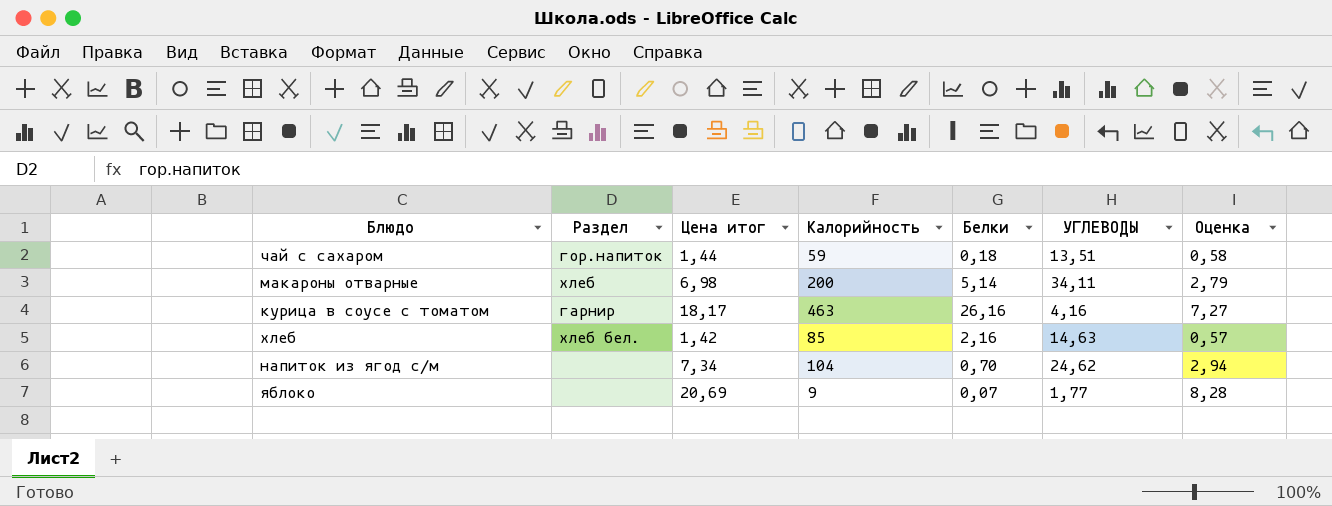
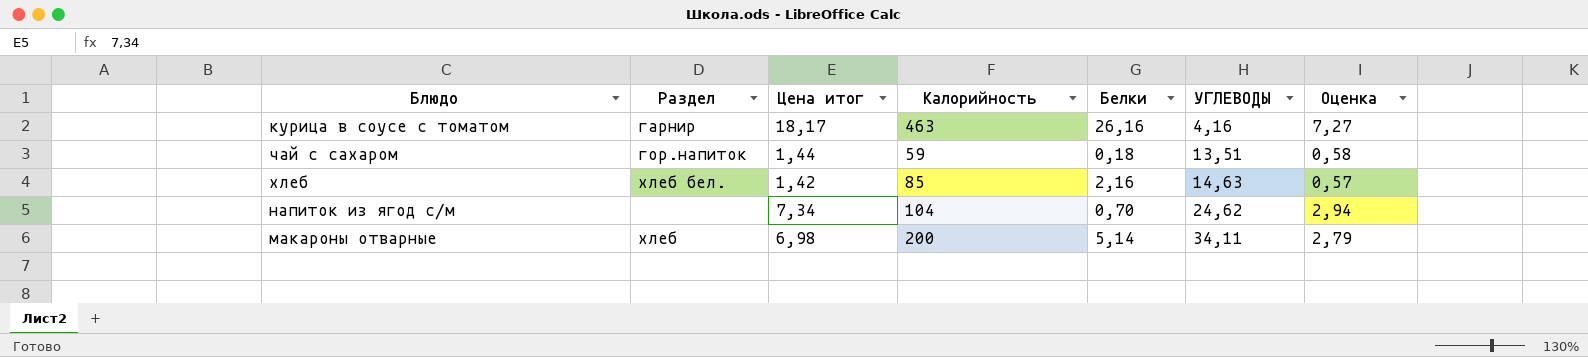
row order: none -> УГЛЕВОДЫ ascending
row яблоко: none | 20,69 | 9 | 0,07 | 1,77 | 8,28 -> none

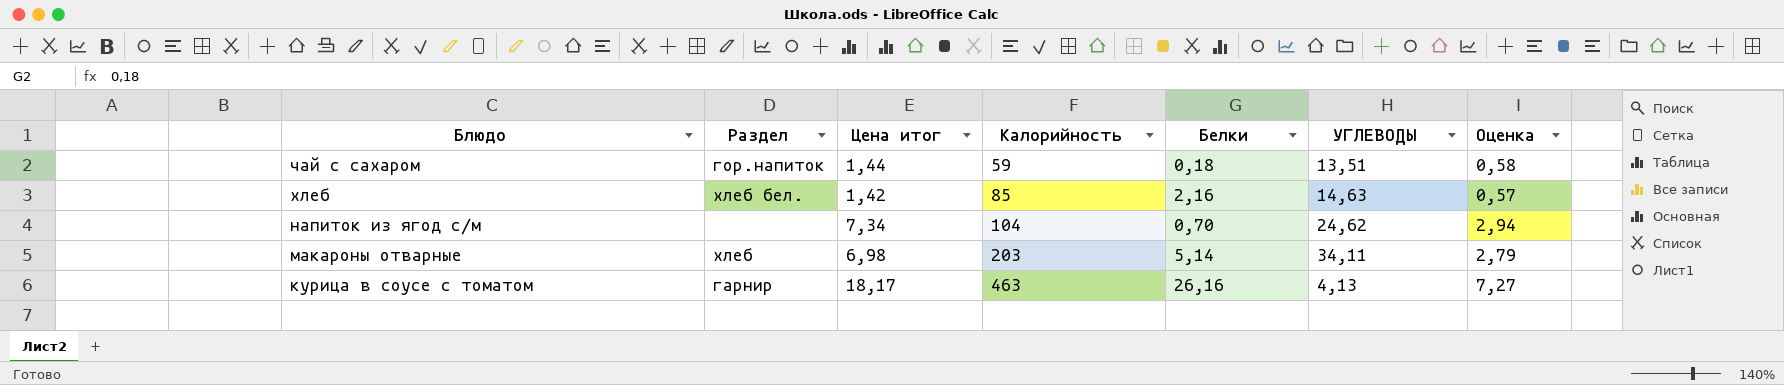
row order: УГЛЕВОДЫ ascending -> Блюдо descending
макароны отварные | Калорийность: 200 -> 203
курица в соусе с томатом | УГЛЕВОДЫ: 4,16 -> 4,13

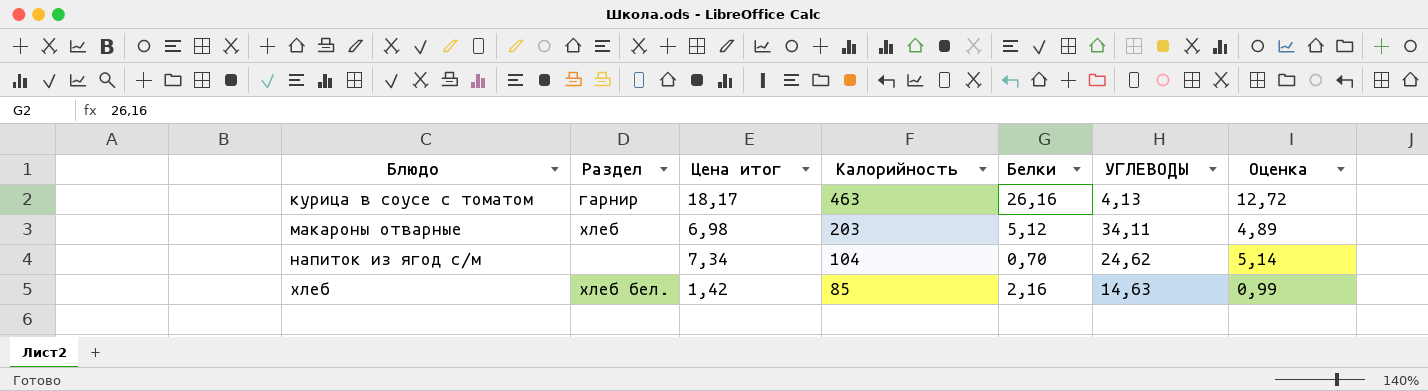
row order: Блюдо descending -> Блюдо ascending
column Оценка | formula: [Цена итог] * 0,4 -> [Цена итог] * 0,7
row чай с сахаром: гор.напиток | 1,44 | 59 | 0,18 | 13,51 | 0,58 -> none
макароны отварные | Белки: 5,14 -> 5,12

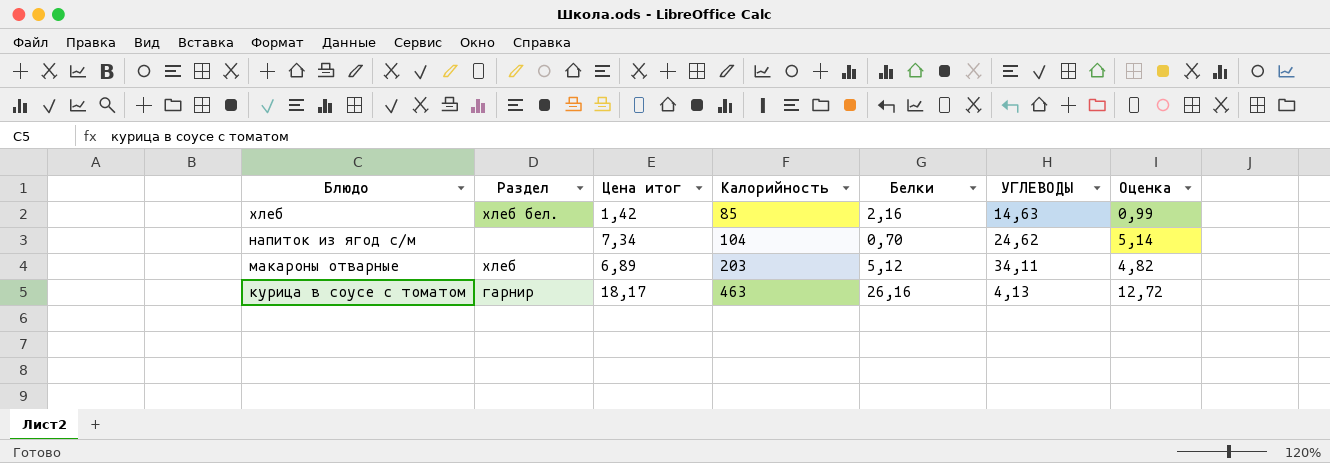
row order: Блюдо ascending -> Блюдо descending
макароны отварные | Цена итог: 6,98 -> 6,89
макароны отварные | Оценка: 4,89 -> 4,82

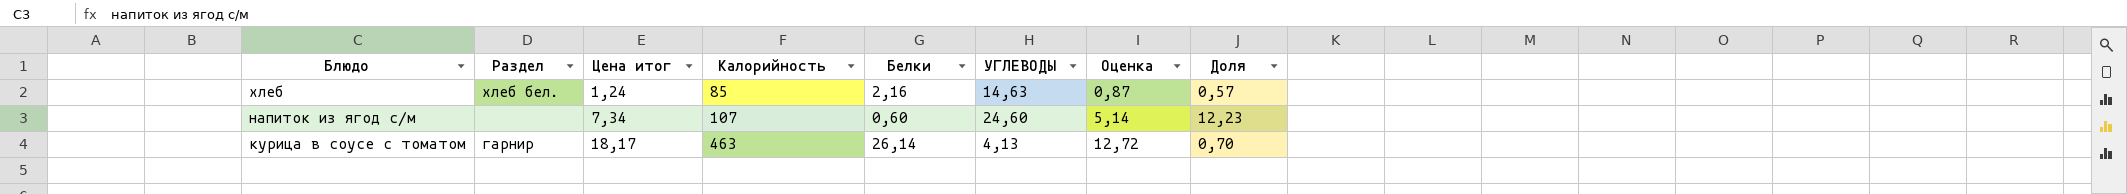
column Доля | formula: none -> [Цена итог] / [Белки]
row макароны отварные: хлеб | 6,89 | 203 | 5,12 | 34,11 | 4,82 -> none
хлеб | Цена итог: 1,42 -> 1,24
хлеб | Оценка: 0,99 -> 0,87
напиток из ягод с/м | Калорийность: 104 -> 107
напиток из ягод с/м | Белки: 0,70 -> 0,60
напиток из ягод с/м | УГЛЕВОДЫ: 24,62 -> 24,60
курица в соусе с томатом | Белки: 26,16 -> 26,14

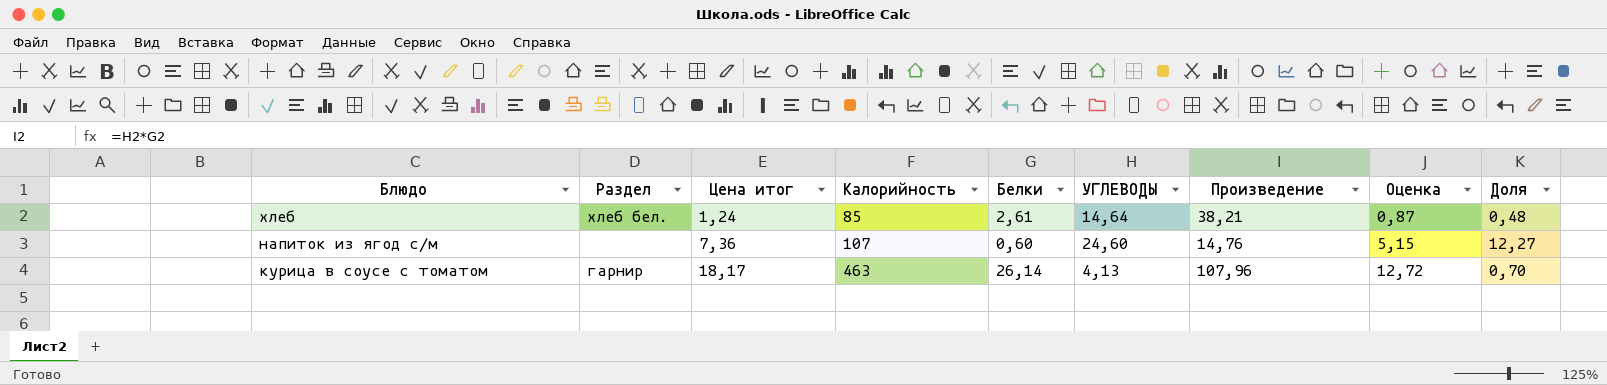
column Произведение | formula: none -> [Белки] * [УГЛЕВОДЫ]
хлеб | Белки: 2,16 -> 2,61
хлеб | УГЛЕВОДЫ: 14,63 -> 14,64
хлеб | Доля: 0,57 -> 0,48
напиток из ягод с/м | Цена итог: 7,34 -> 7,36
напиток из ягод с/м | Оценка: 5,14 -> 5,15
напиток из ягод с/м | Доля: 12,23 -> 12,27

